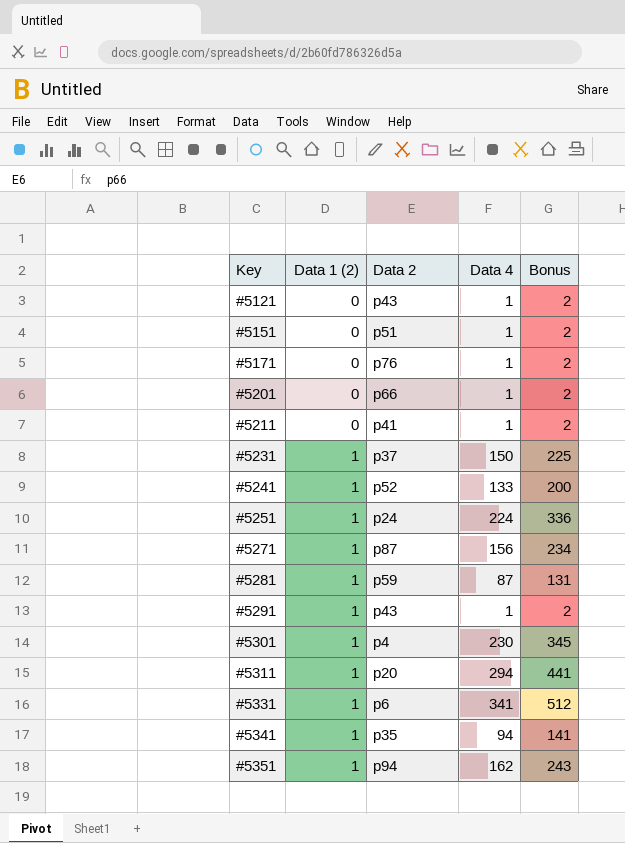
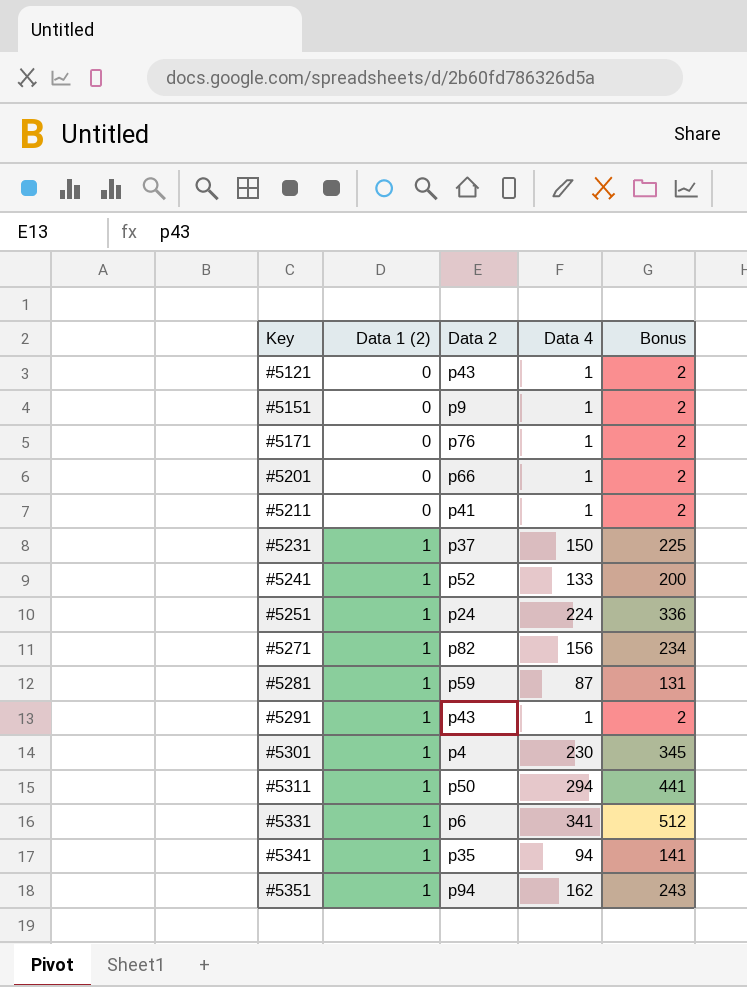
#5151 | Data 2: p51 -> p9
#5271 | Data 2: p87 -> p82
#5311 | Data 2: p20 -> p50

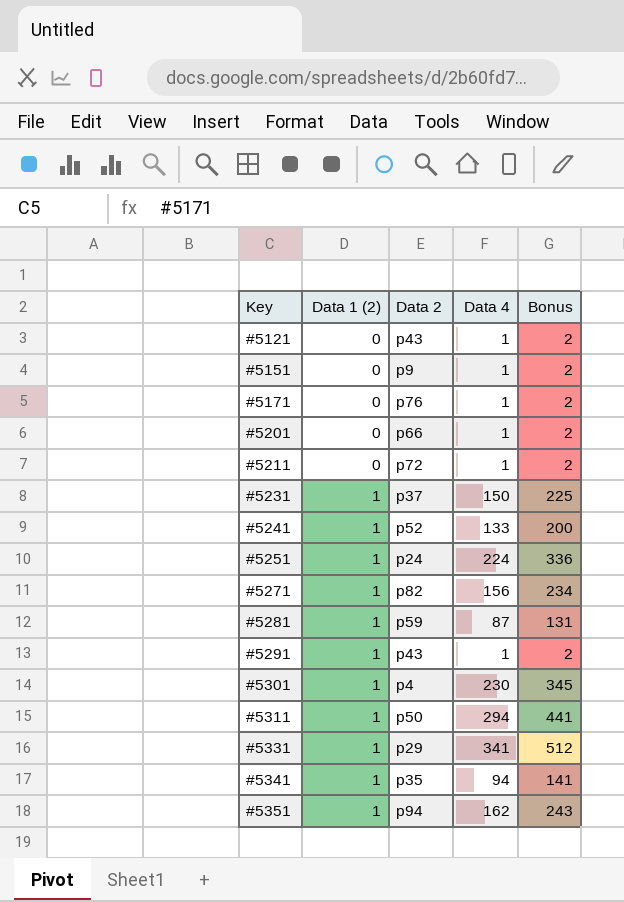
#5211 | Data 2: p41 -> p72
#5331 | Data 2: p6 -> p29

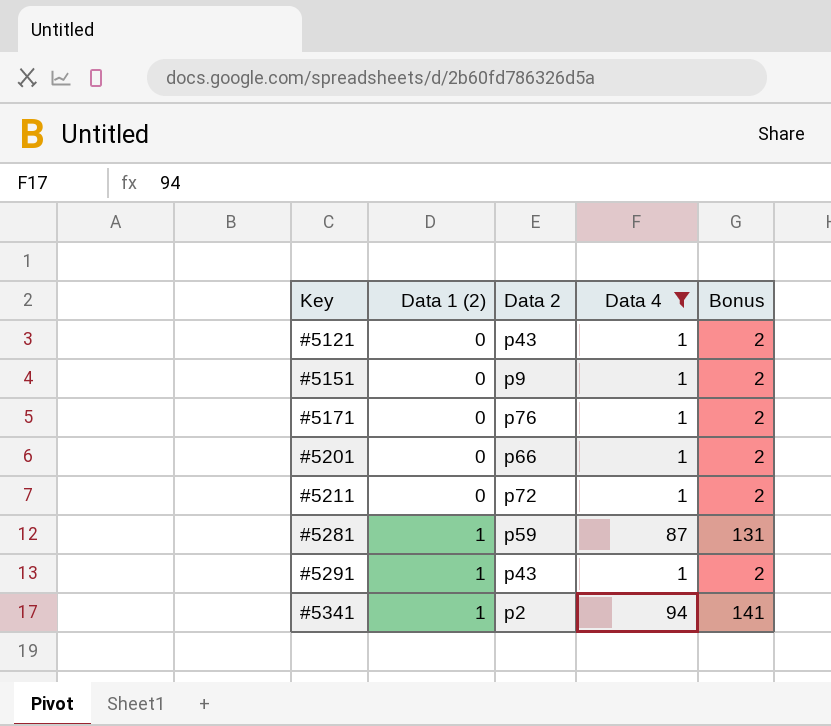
filter: none -> Data 4 <= 94
#5341 | Data 2: p35 -> p2

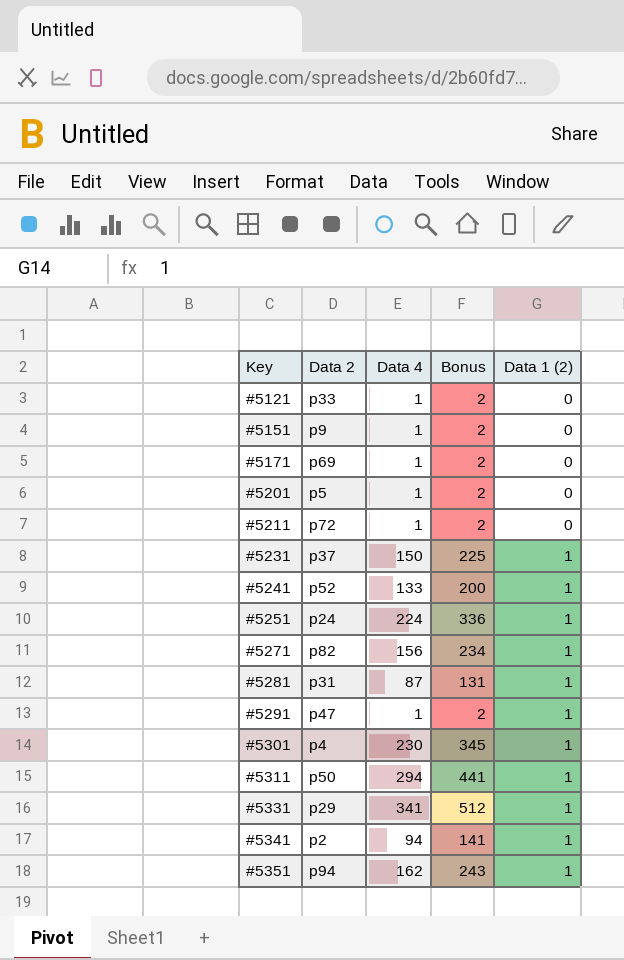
filter: Data 4 <= 94 -> none
column Data 1 (2) | position: 2 -> 5
#5121 | Data 2: p43 -> p33
#5171 | Data 2: p76 -> p69
#5201 | Data 2: p66 -> p5
#5281 | Data 2: p59 -> p31
#5291 | Data 2: p43 -> p47

